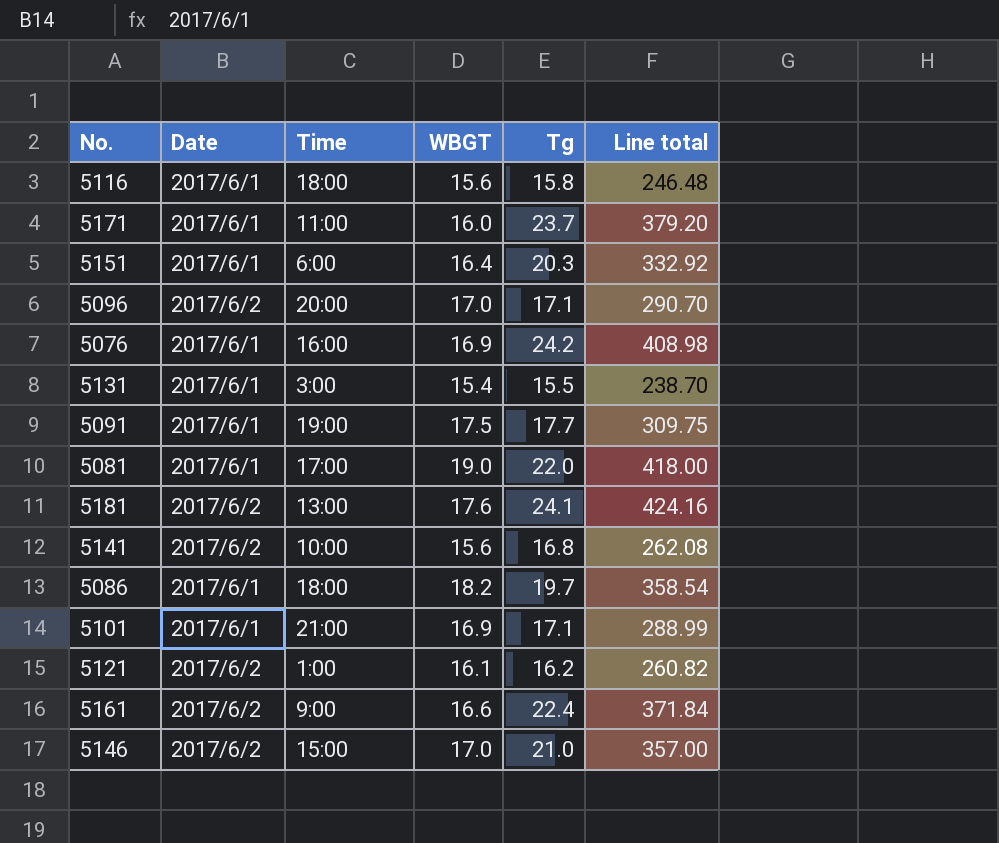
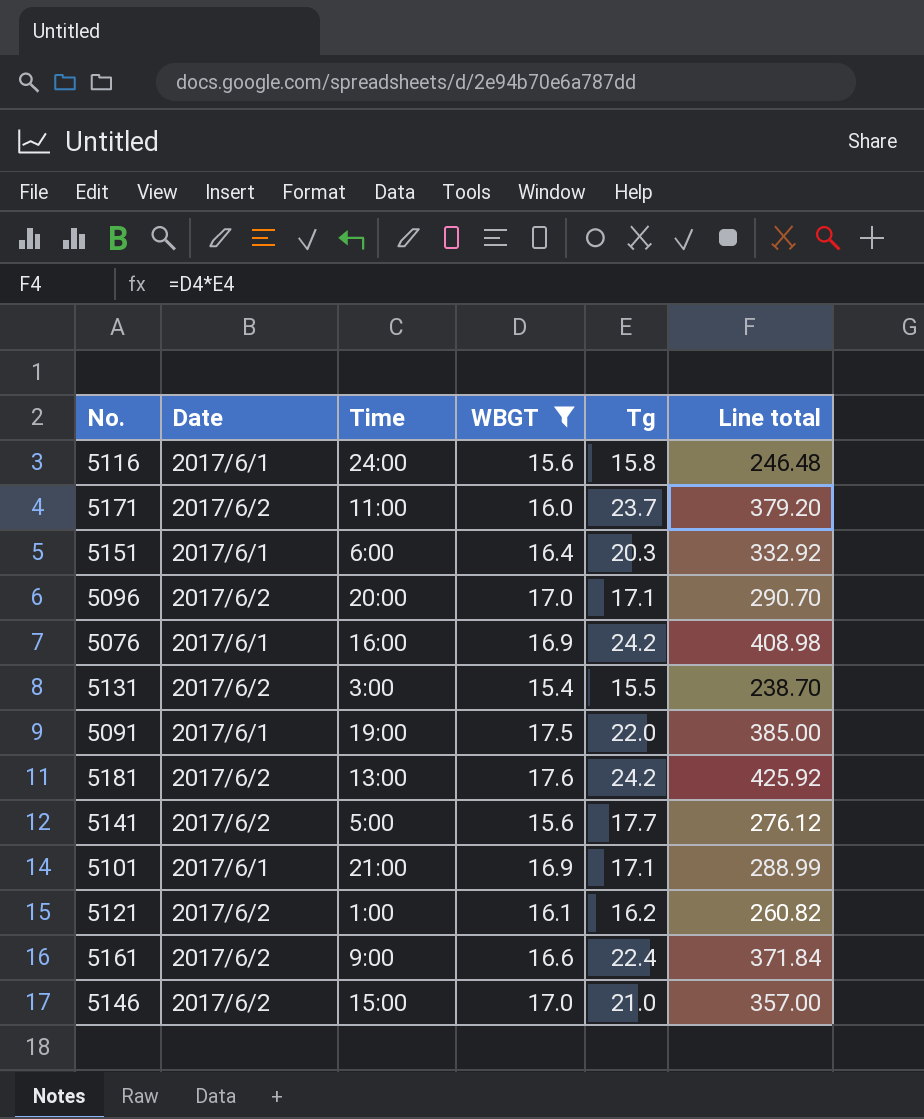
filter: none -> WBGT <= 17.6
5116 | Time: 18:00 -> 24:00
5171 | Date: 2017/6/1 -> 2017/6/2
5131 | Date: 2017/6/1 -> 2017/6/2
5091 | Tg: 17.7 -> 22.0
5091 | Line total: 309.75 -> 385.00
5181 | Tg: 24.1 -> 24.2
5181 | Line total: 424.16 -> 425.92
5141 | Time: 10:00 -> 5:00
5141 | Tg: 16.8 -> 17.7
5141 | Line total: 262.08 -> 276.12

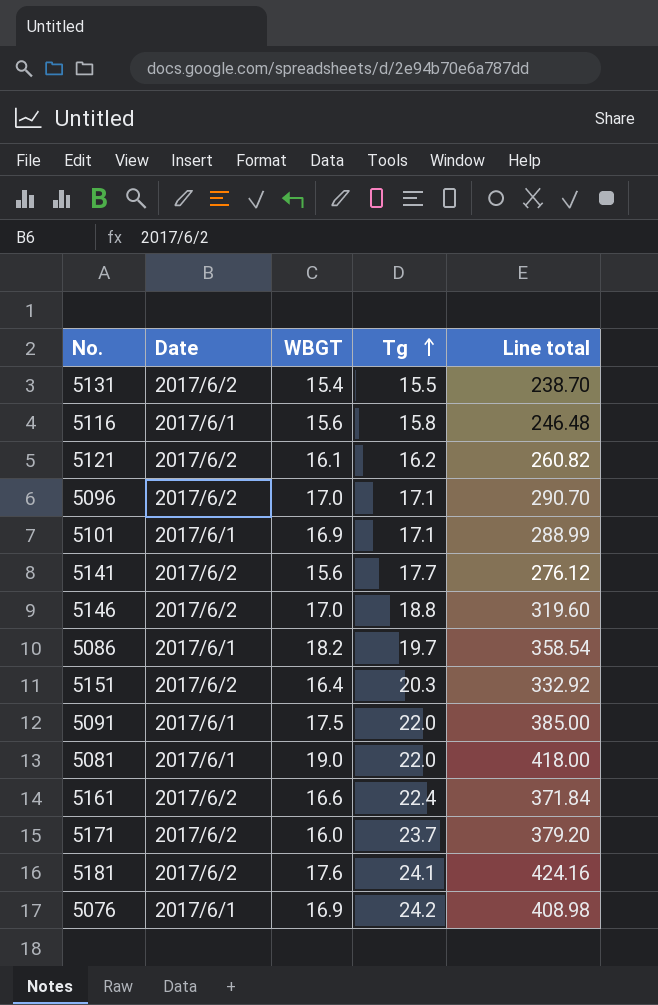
filter: WBGT <= 17.6 -> none
row order: none -> Tg ascending
column Time | position: 3 -> none
5146 | Tg: 21.0 -> 18.8
5146 | Line total: 357.00 -> 319.60
5151 | Date: 2017/6/1 -> 2017/6/2
5181 | Tg: 24.2 -> 24.1
5181 | Line total: 425.92 -> 424.16

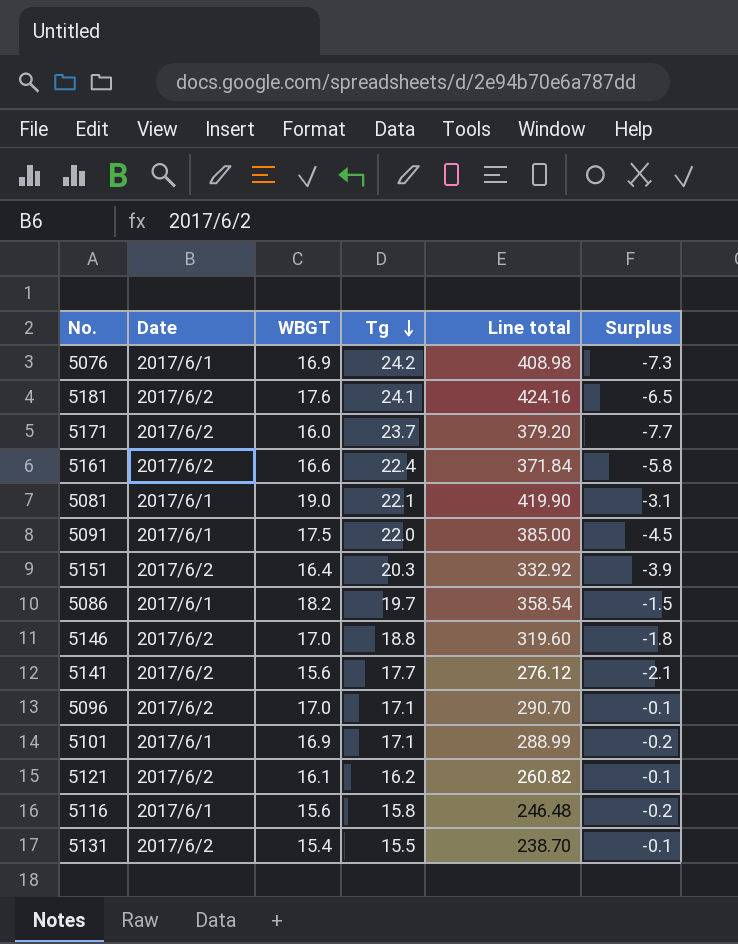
row order: Tg ascending -> Tg descending
column Surplus | formula: none -> [WBGT] - [Tg]
5081 | Tg: 22.0 -> 22.1
5081 | Line total: 418.00 -> 419.90

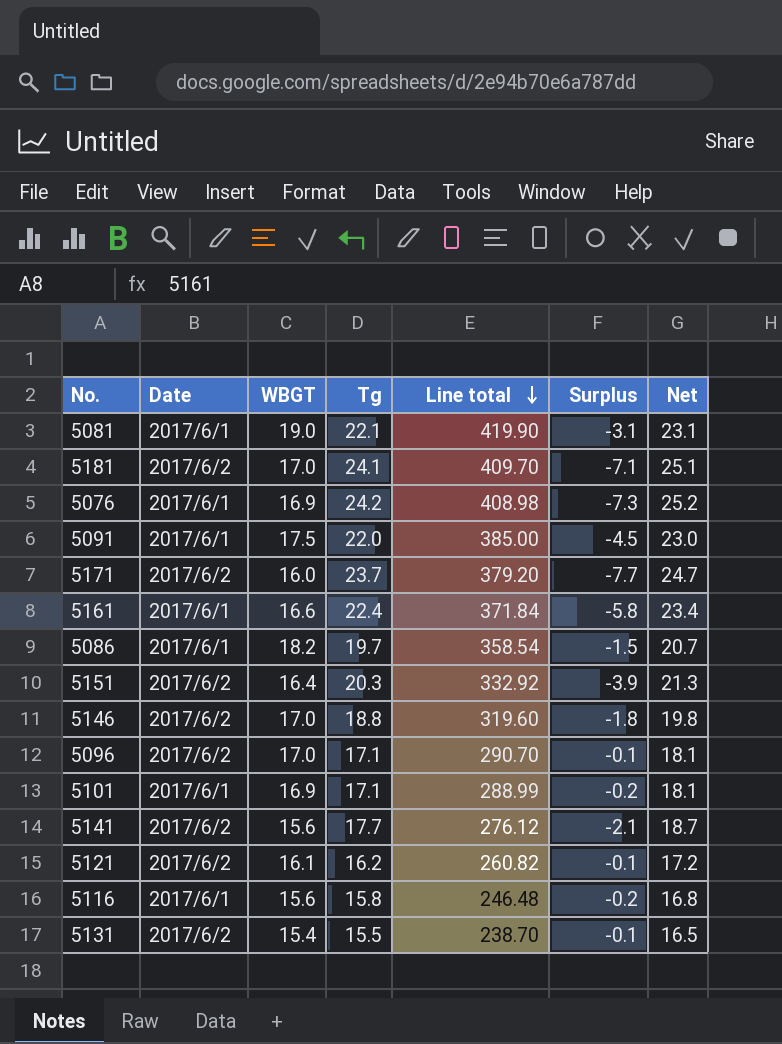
row order: Tg descending -> Line total descending
column Net | formula: none -> [Tg] + 1
5181 | WBGT: 17.6 -> 17.0
5181 | Line total: 424.16 -> 409.70
5181 | Surplus: -6.5 -> -7.1
5161 | Date: 2017/6/2 -> 2017/6/1

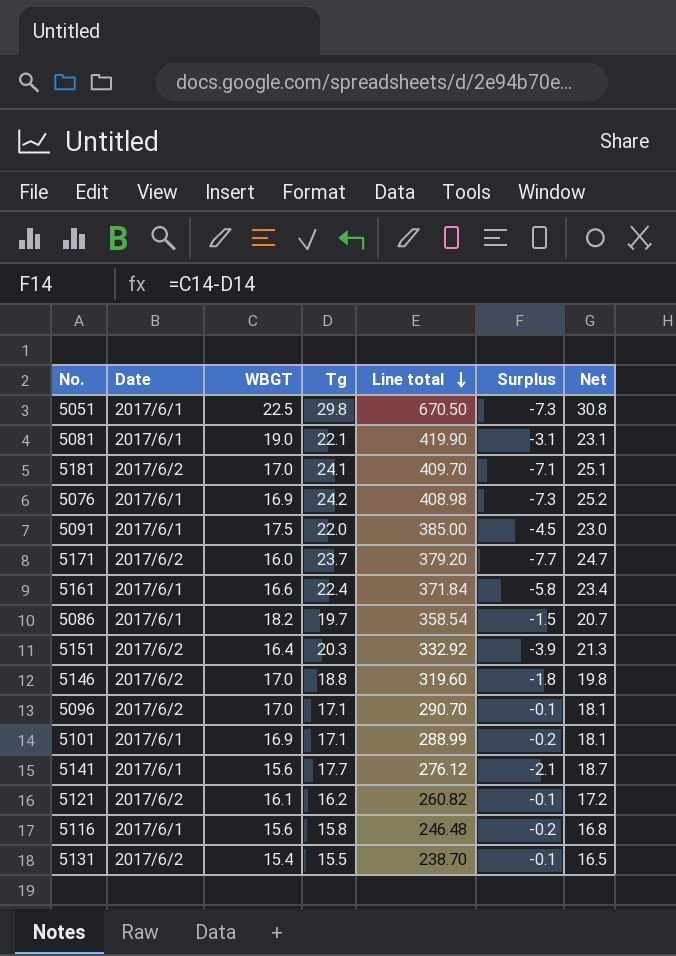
row 5051: none -> 2017/6/1 | 22.5 | 29.8 | 670.50 | -7.3 | 30.8
5141 | Date: 2017/6/2 -> 2017/6/1

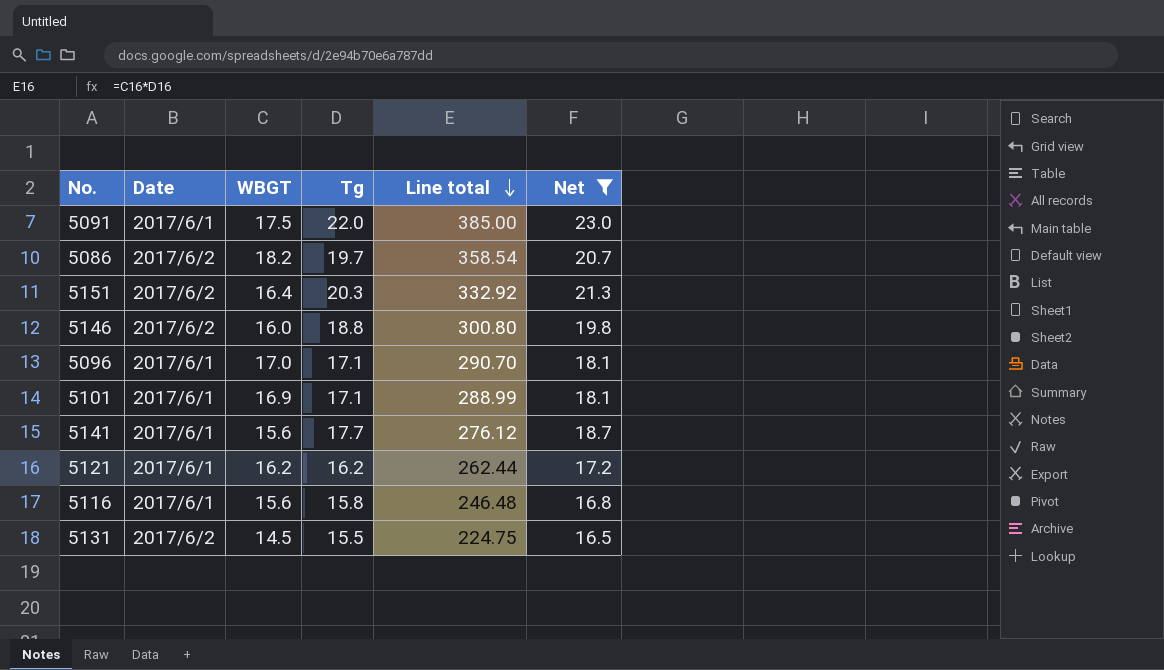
filter: none -> Net <= 23.0
column Surplus | formula: [WBGT] - [Tg] -> none
5086 | Date: 2017/6/1 -> 2017/6/2
5146 | WBGT: 17.0 -> 16.0
5146 | Line total: 319.60 -> 300.80
5096 | Date: 2017/6/2 -> 2017/6/1
5121 | Date: 2017/6/2 -> 2017/6/1
5121 | WBGT: 16.1 -> 16.2
5121 | Line total: 260.82 -> 262.44
5131 | WBGT: 15.4 -> 14.5
5131 | Line total: 238.70 -> 224.75

